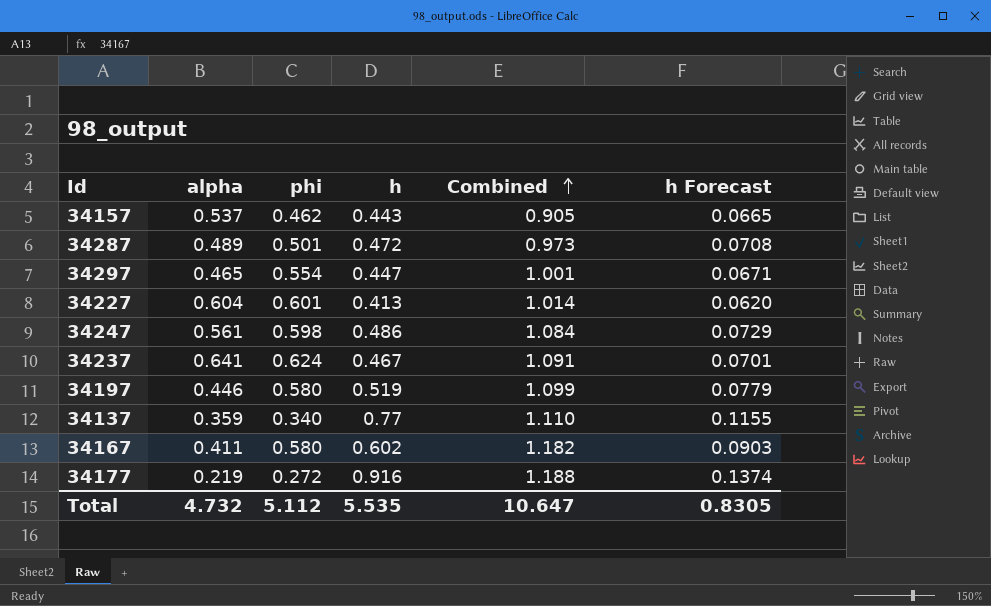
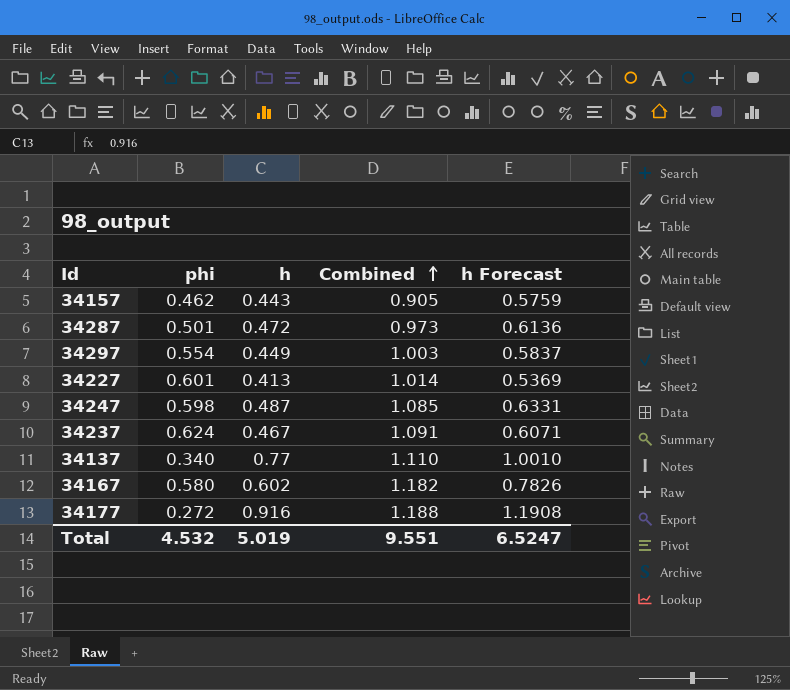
column alpha | position: 2 -> none
column h Forecast | formula: [h] * 0.15 -> [h] * 1.3
row 34197: 0.446 | 0.580 | 0.519 | 1.099 | 0.0779 -> none
34297 | h: 0.447 -> 0.449
34297 | Combined: 1.001 -> 1.003
34247 | h: 0.486 -> 0.487
34247 | Combined: 1.084 -> 1.085
Total | phi: 5.112 -> 4.532
Total | h: 5.535 -> 5.019
Total | Combined: 10.647 -> 9.551
Total | h Forecast: 0.8305 -> 6.5247

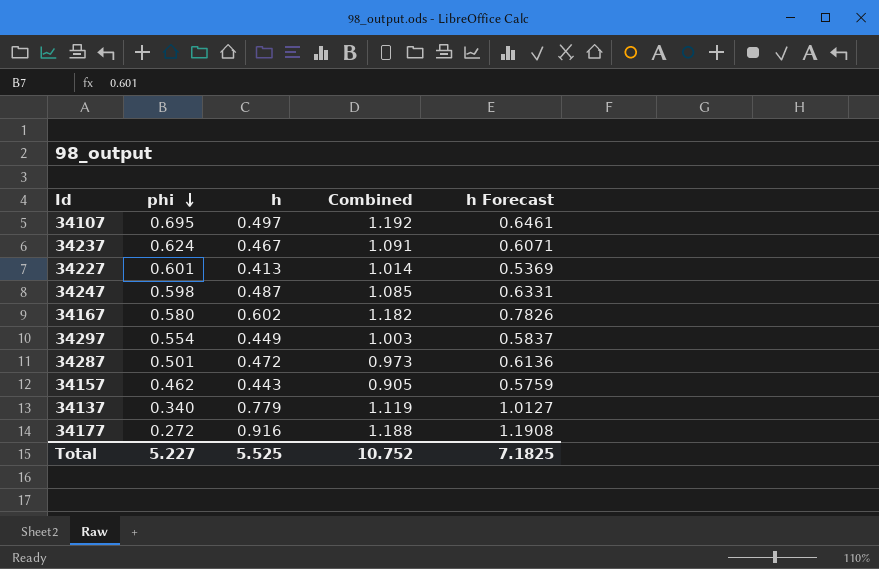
row order: Combined ascending -> phi descending
row 34107: none -> 0.695 | 0.497 | 1.192 | 0.6461
34137 | h: 0.77 -> 0.779
34137 | Combined: 1.110 -> 1.119
34137 | h Forecast: 1.0010 -> 1.0127
Total | phi: 4.532 -> 5.227
Total | h: 5.019 -> 5.525
Total | Combined: 9.551 -> 10.752
Total | h Forecast: 6.5247 -> 7.1825

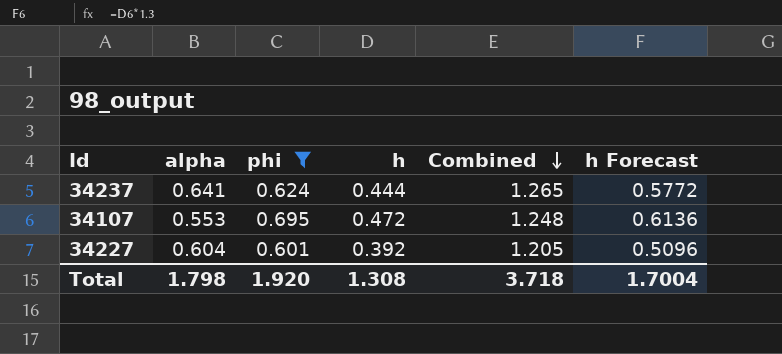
filter: none -> phi >= 0.601
row order: phi descending -> Combined descending
column alpha | position: none -> 2
column Combined | formula: [phi] + [h] -> [alpha] + [phi]
34237 | h: 0.467 -> 0.444
34237 | h Forecast: 0.6071 -> 0.5772
34107 | h: 0.497 -> 0.472
34107 | h Forecast: 0.6461 -> 0.6136
34227 | h: 0.413 -> 0.392
34227 | h Forecast: 0.5369 -> 0.5096
Total | phi: 5.227 -> 1.920
Total | h: 5.525 -> 1.308
Total | Combined: 10.752 -> 3.718
Total | h Forecast: 7.1825 -> 1.7004

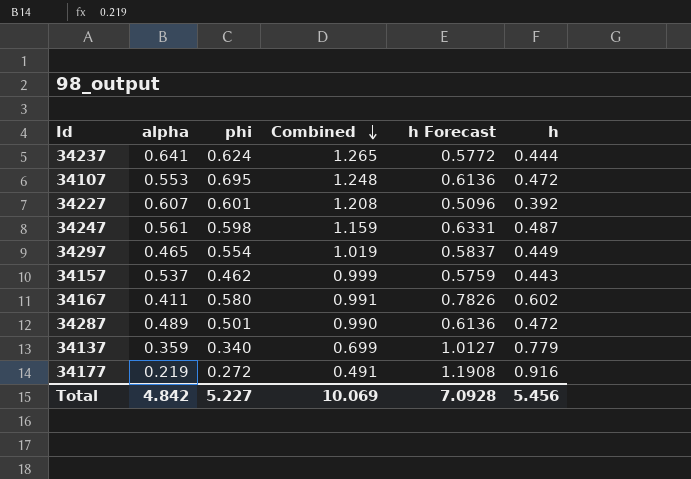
filter: phi >= 0.601 -> none
column h | position: 4 -> 6
34227 | alpha: 0.604 -> 0.607
34227 | Combined: 1.205 -> 1.208
Total | alpha: 1.798 -> 4.842
Total | phi: 1.920 -> 5.227
Total | Combined: 3.718 -> 10.069
Total | h Forecast: 1.7004 -> 7.0928
Total | h: 1.308 -> 5.456

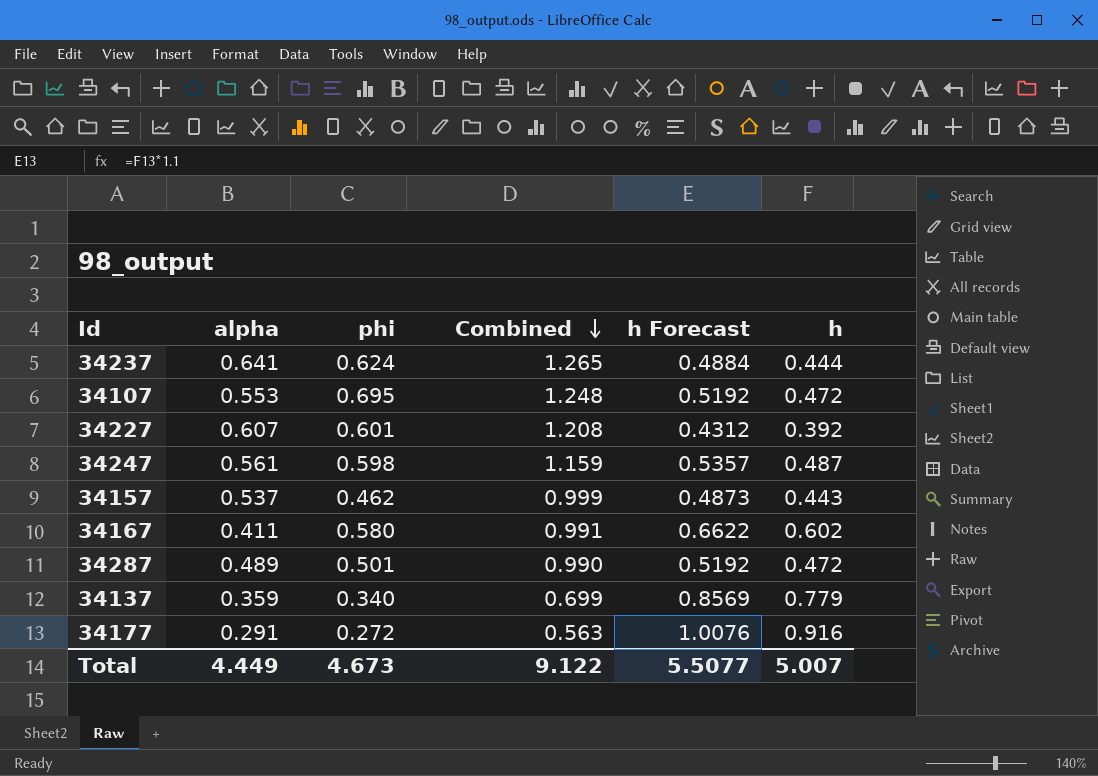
column h Forecast | formula: [h] * 1.3 -> [h] * 1.1
row 34297: 0.465 | 0.554 | 1.019 | 0.5837 | 0.449 -> none
34177 | alpha: 0.219 -> 0.291
34177 | Combined: 0.491 -> 0.563
Total | alpha: 4.842 -> 4.449
Total | phi: 5.227 -> 4.673
Total | Combined: 10.069 -> 9.122
Total | h Forecast: 7.0928 -> 5.5077
Total | h: 5.456 -> 5.007

